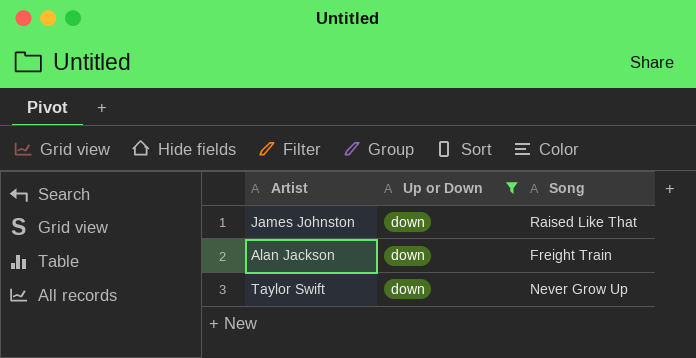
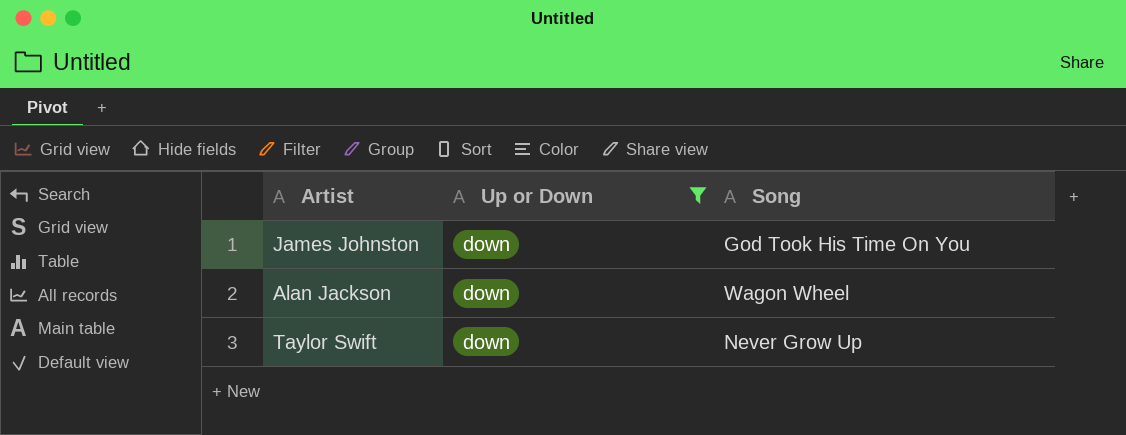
James Johnston | Song: Raised Like That -> God Took His Time On You
Alan Jackson | Song: Freight Train -> Wagon Wheel

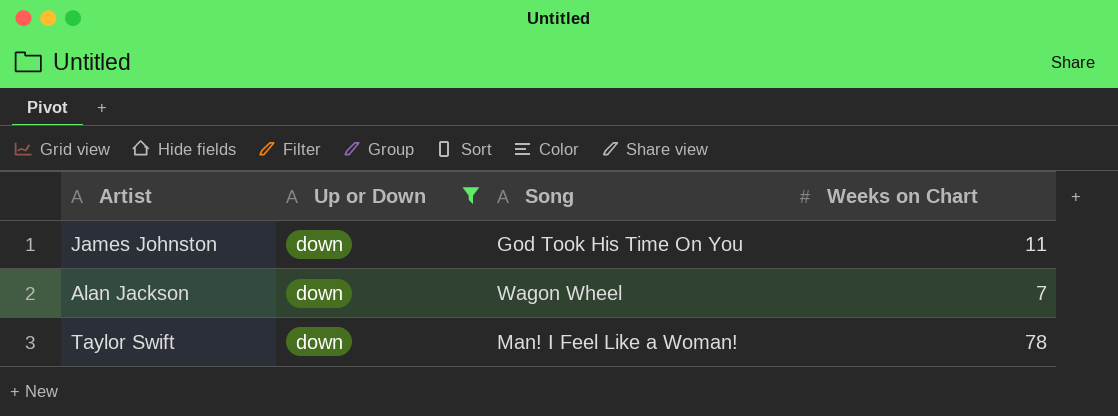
column Weeks on Chart | position: none -> 4
Taylor Swift | Song: Never Grow Up -> Man! I Feel Like a Woman!

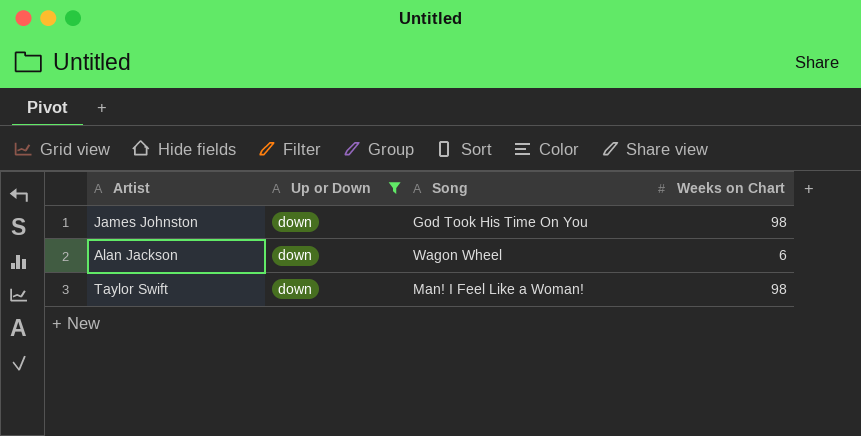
James Johnston | Weeks on Chart: 11 -> 98
Alan Jackson | Weeks on Chart: 7 -> 6
Taylor Swift | Weeks on Chart: 78 -> 98

